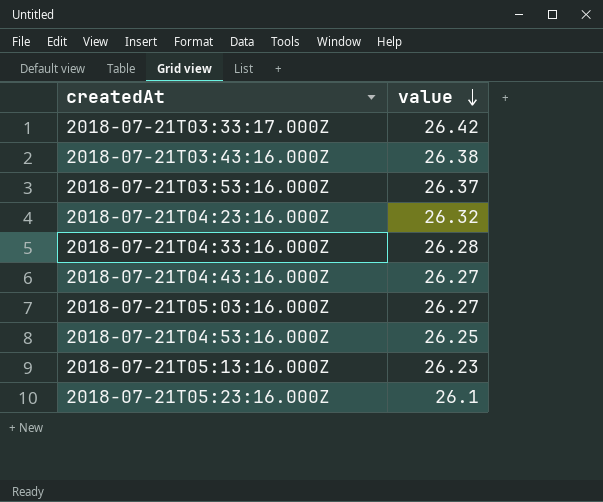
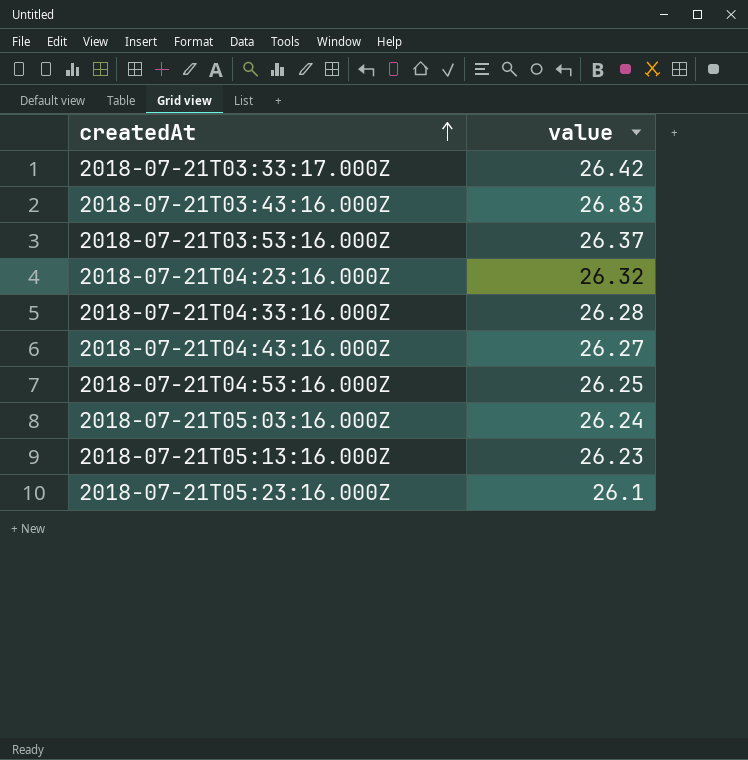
row order: value descending -> createdAt ascending
2018-07-21T03:43:16.000Z | value: 26.38 -> 26.83
2018-07-21T05:03:16.000Z | value: 26.27 -> 26.24

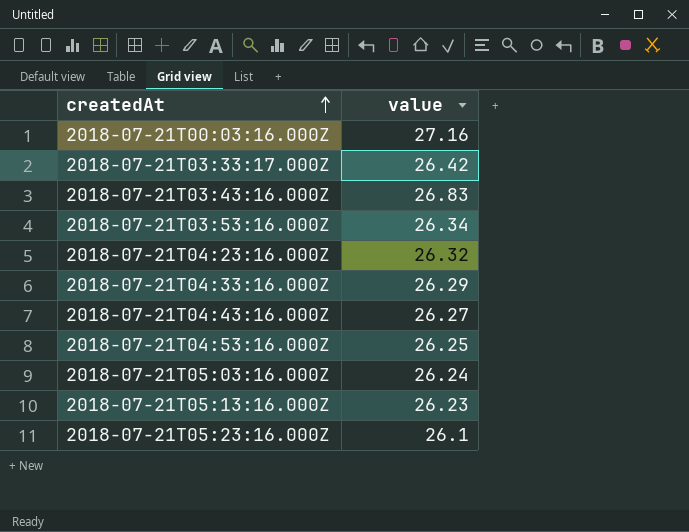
row 2018-07-21T00:03:16.000Z: none -> 27.16
2018-07-21T03:53:16.000Z | value: 26.37 -> 26.34
2018-07-21T04:33:16.000Z | value: 26.28 -> 26.29

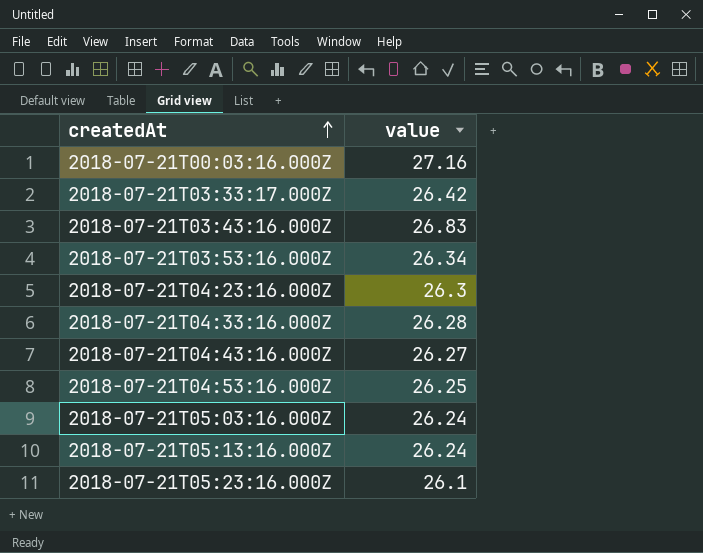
2018-07-21T04:23:16.000Z | value: 26.32 -> 26.3
2018-07-21T04:33:16.000Z | value: 26.29 -> 26.28
2018-07-21T05:13:16.000Z | value: 26.23 -> 26.24

